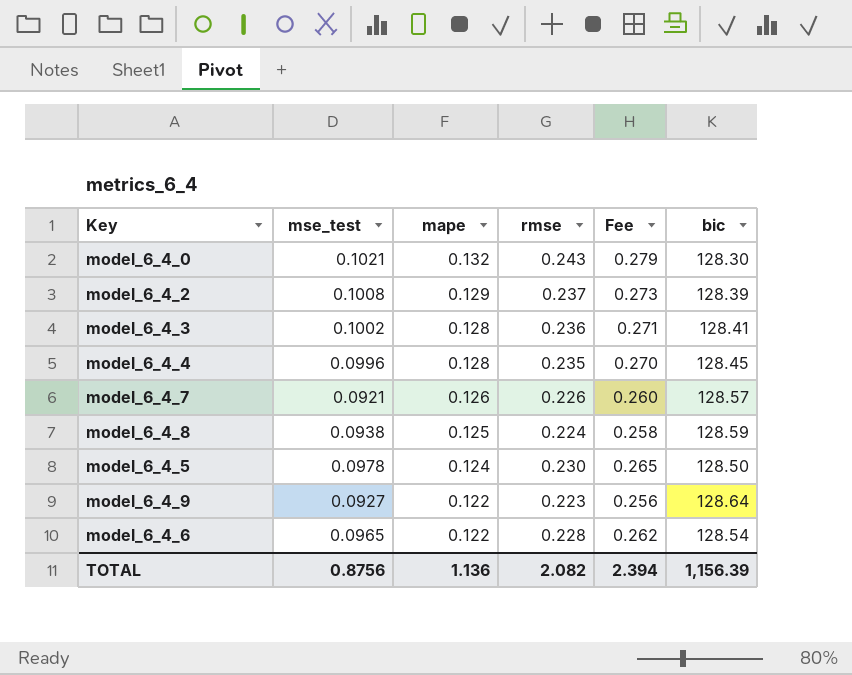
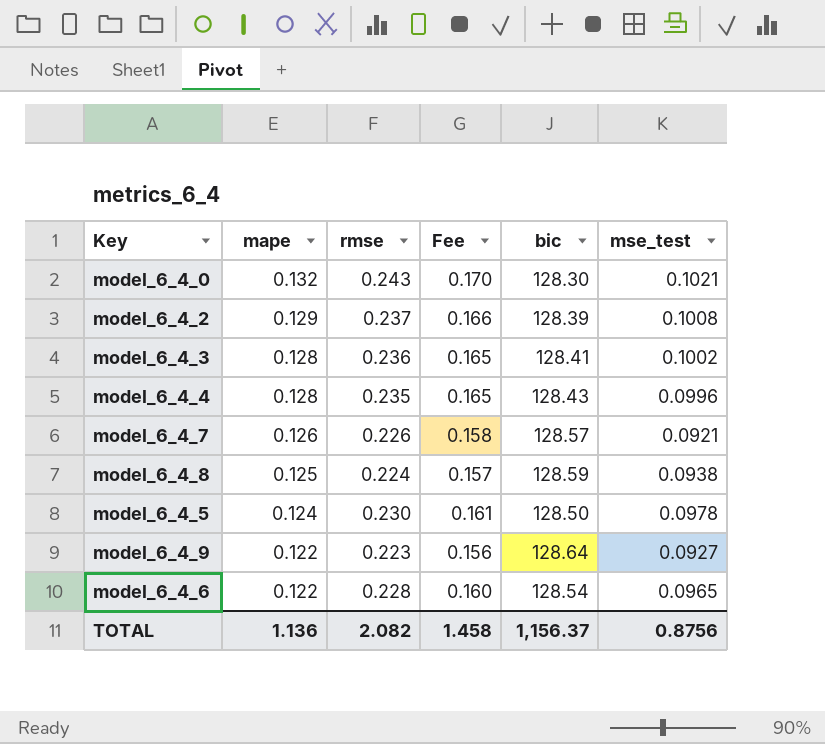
column Fee | formula: [rmse] * 1.15 -> [rmse] * 0.7
column mse_test | position: 2 -> 6
model_6_4_4 | bic: 128.45 -> 128.43
TOTAL | Fee: 2.394 -> 1.458
TOTAL | bic: 1,156.39 -> 1,156.37

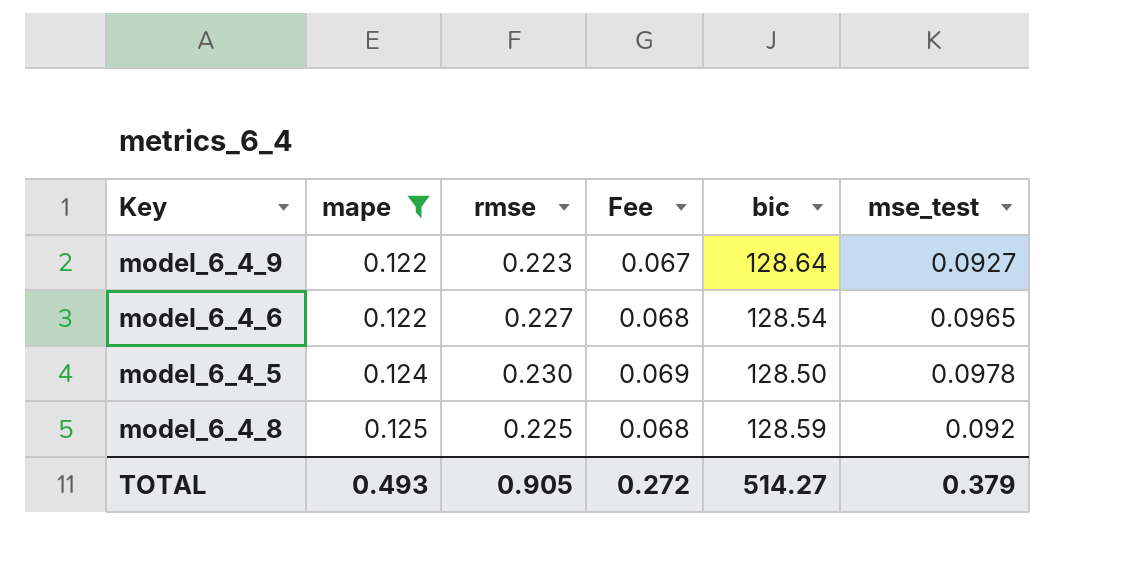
filter: none -> mape <= 0.125
row order: mape descending -> mape ascending
column Fee | formula: [rmse] * 0.7 -> [rmse] * 0.3
model_6_4_6 | rmse: 0.228 -> 0.227
model_6_4_8 | rmse: 0.224 -> 0.225
model_6_4_8 | mse_test: 0.0938 -> 0.092
TOTAL | mape: 1.136 -> 0.493
TOTAL | rmse: 2.082 -> 0.905
TOTAL | Fee: 1.458 -> 0.272
TOTAL | bic: 1,156.37 -> 514.27
TOTAL | mse_test: 0.8756 -> 0.379

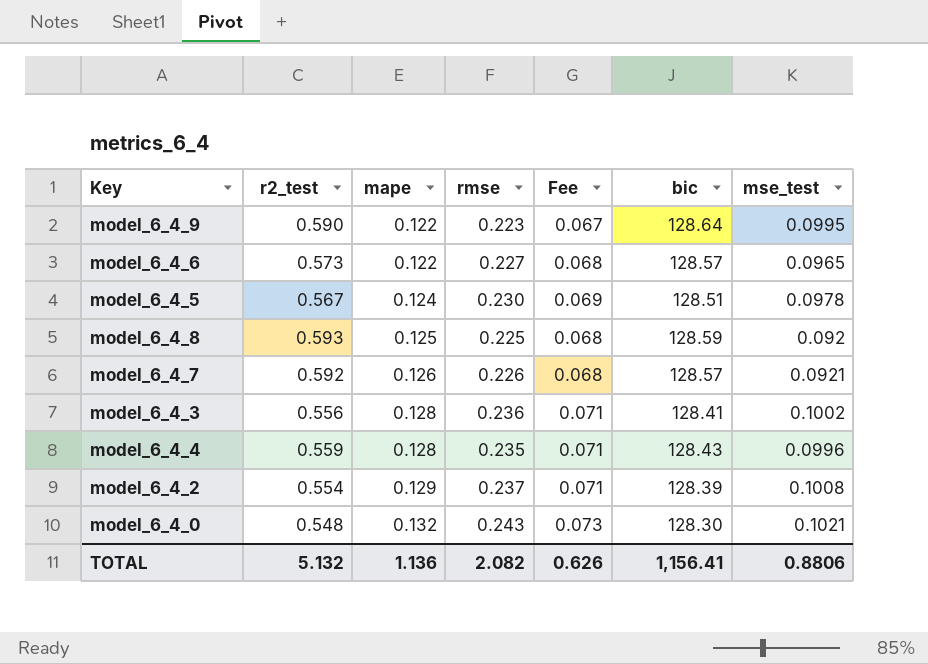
filter: mape <= 0.125 -> none
column r2_test | position: none -> 2
model_6_4_9 | mse_test: 0.0927 -> 0.0995
model_6_4_6 | bic: 128.54 -> 128.57
model_6_4_5 | bic: 128.50 -> 128.51
TOTAL | mape: 0.493 -> 1.136
TOTAL | rmse: 0.905 -> 2.082
TOTAL | Fee: 0.272 -> 0.626
TOTAL | bic: 514.27 -> 1,156.41
TOTAL | mse_test: 0.379 -> 0.8806

